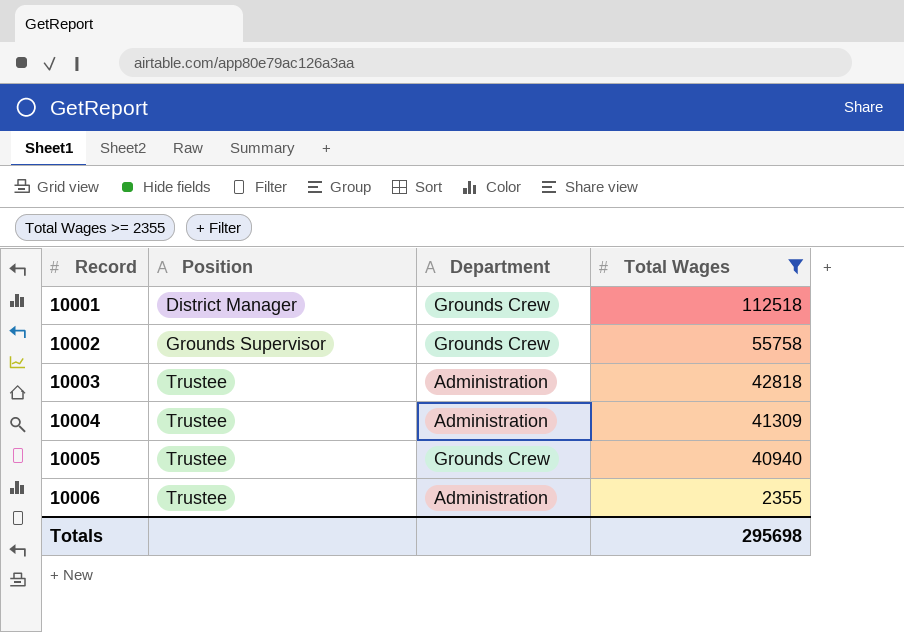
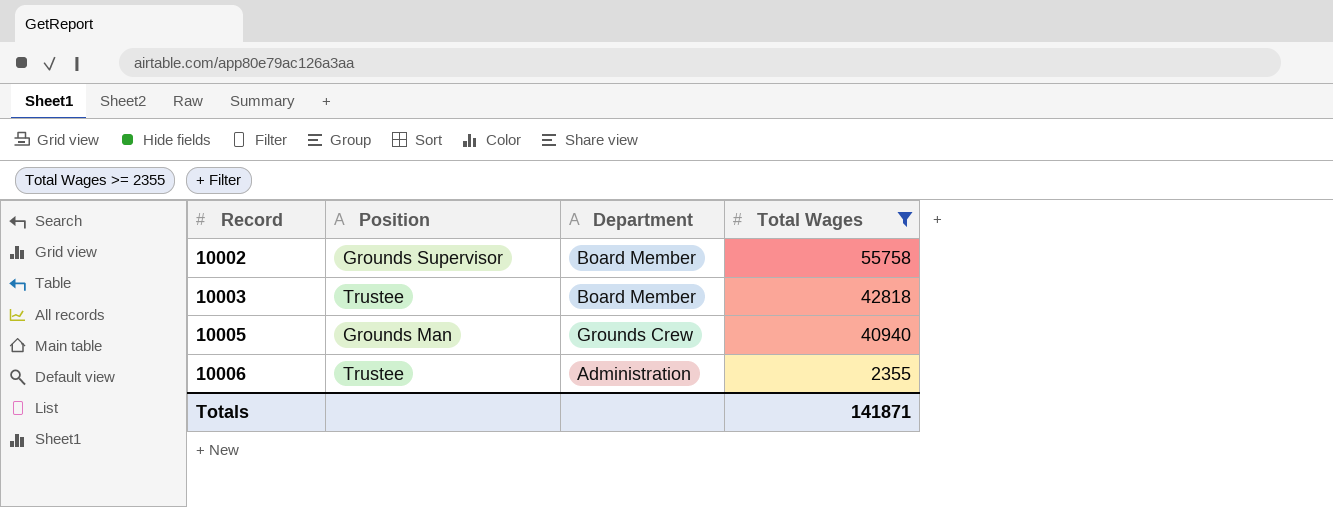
row 10001: District Manager | Grounds Crew | 112518 -> none
row 10004: Trustee | Administration | 41309 -> none
10002 | Department: Grounds Crew -> Board Member
10003 | Department: Administration -> Board Member
10005 | Position: Trustee -> Grounds Man
Totals | Total Wages: 295698 -> 141871

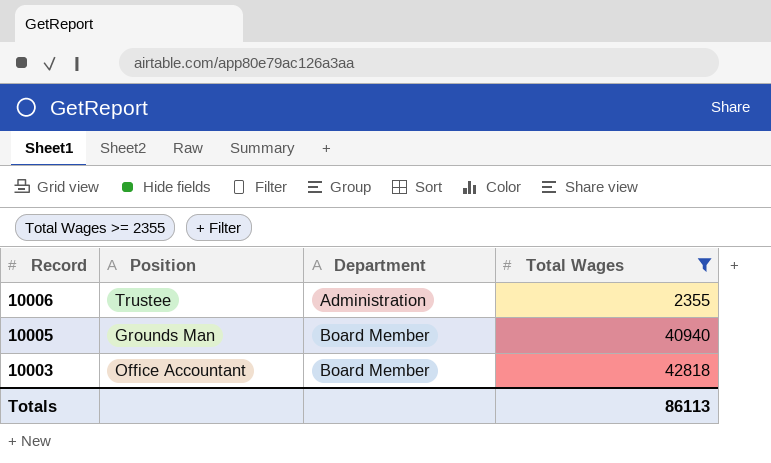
row order: Record ascending -> Record descending
row 10002: Grounds Supervisor | Board Member | 55758 -> none
10005 | Department: Grounds Crew -> Board Member
10003 | Position: Trustee -> Office Accountant
Totals | Total Wages: 141871 -> 86113

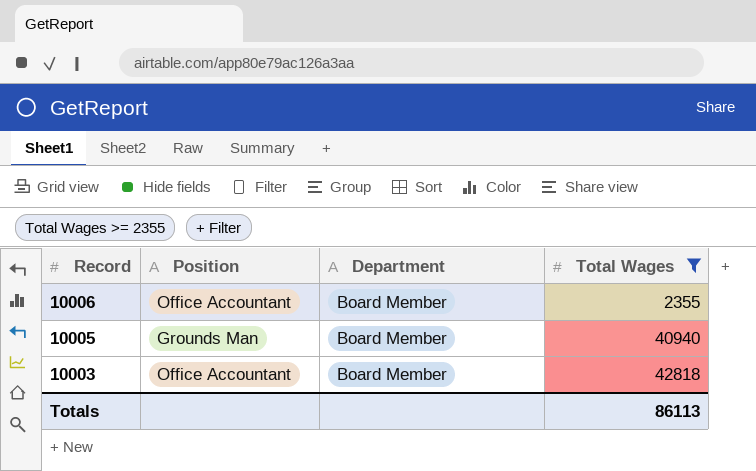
10006 | Position: Trustee -> Office Accountant
10006 | Department: Administration -> Board Member

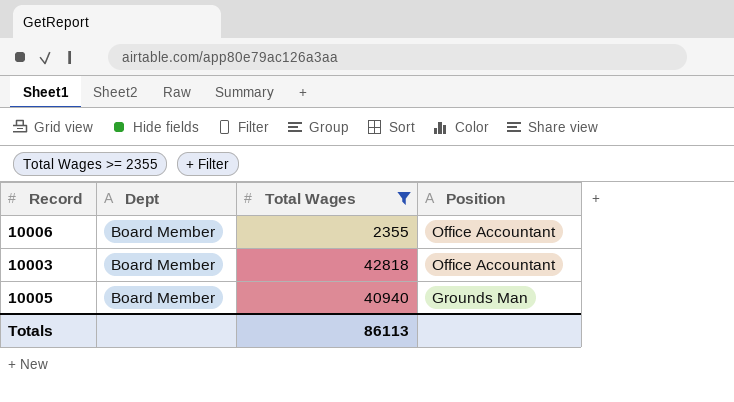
row order: Record descending -> Position descending
column name: Department -> Dept
column Position | position: 2 -> 4

